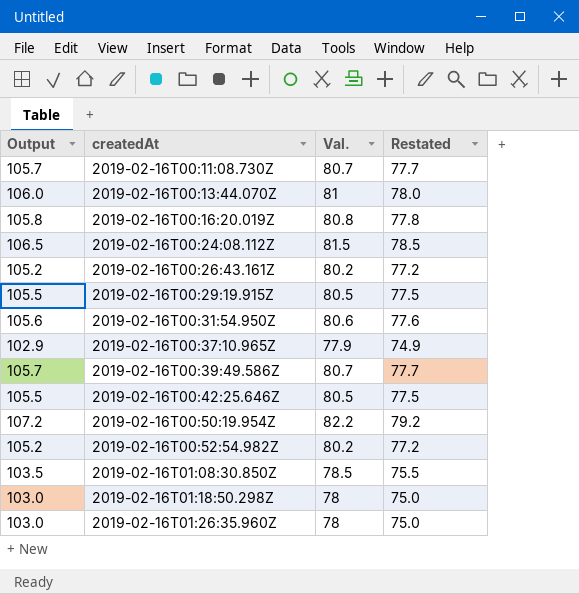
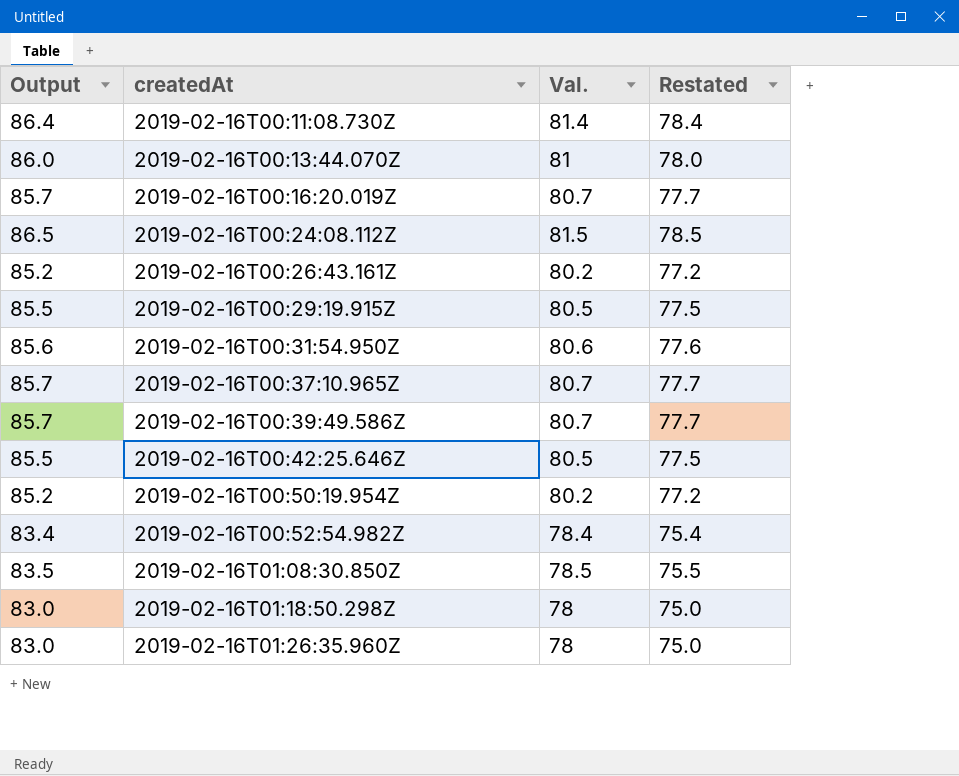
column Output | formula: [Val.] + 25 -> [Val.] + 5
2019-02-16T00:11:08.730Z | Val.: 80.7 -> 81.4
2019-02-16T00:11:08.730Z | Restated: 77.7 -> 78.4
2019-02-16T00:16:20.019Z | Val.: 80.8 -> 80.7
2019-02-16T00:16:20.019Z | Restated: 77.8 -> 77.7
2019-02-16T00:37:10.965Z | Val.: 77.9 -> 80.7
2019-02-16T00:37:10.965Z | Restated: 74.9 -> 77.7
2019-02-16T00:50:19.954Z | Val.: 82.2 -> 80.2
2019-02-16T00:50:19.954Z | Restated: 79.2 -> 77.2
2019-02-16T00:52:54.982Z | Val.: 80.2 -> 78.4
2019-02-16T00:52:54.982Z | Restated: 77.2 -> 75.4

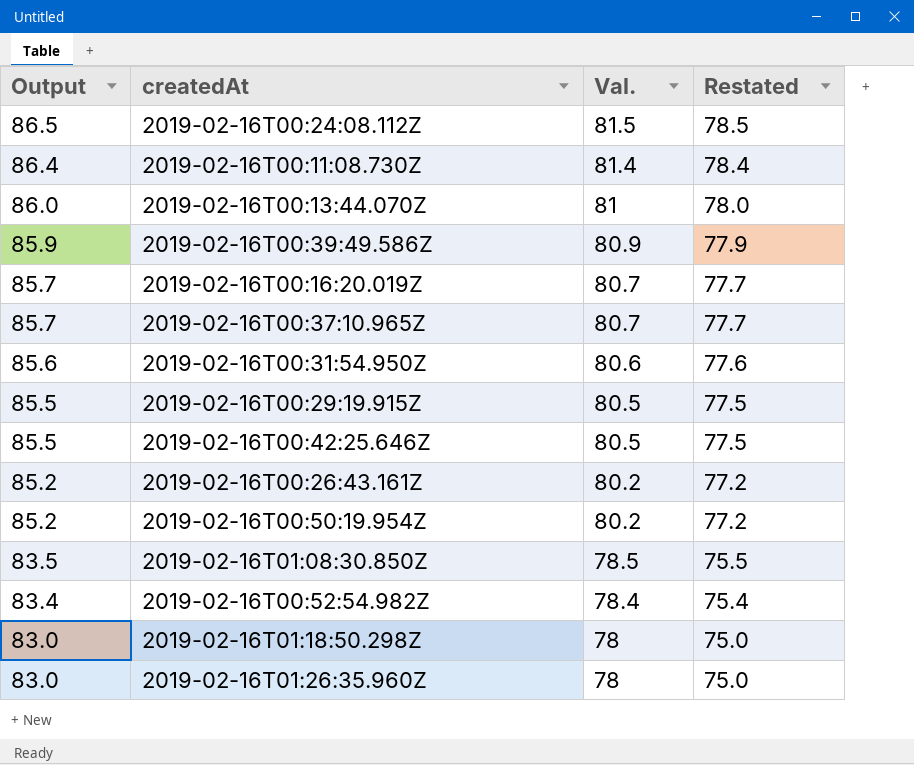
row order: createdAt ascending -> Output descending
2019-02-16T00:39:49.586Z | Output: 85.7 -> 85.9
2019-02-16T00:39:49.586Z | Val.: 80.7 -> 80.9
2019-02-16T00:39:49.586Z | Restated: 77.7 -> 77.9

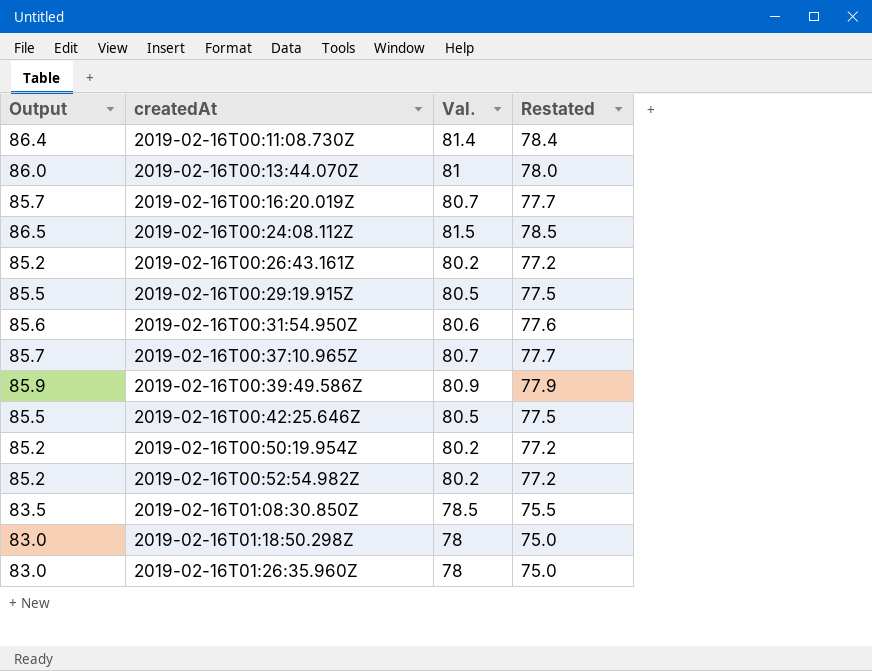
row order: Output descending -> createdAt ascending
2019-02-16T00:52:54.982Z | Output: 83.4 -> 85.2
2019-02-16T00:52:54.982Z | Val.: 78.4 -> 80.2
2019-02-16T00:52:54.982Z | Restated: 75.4 -> 77.2

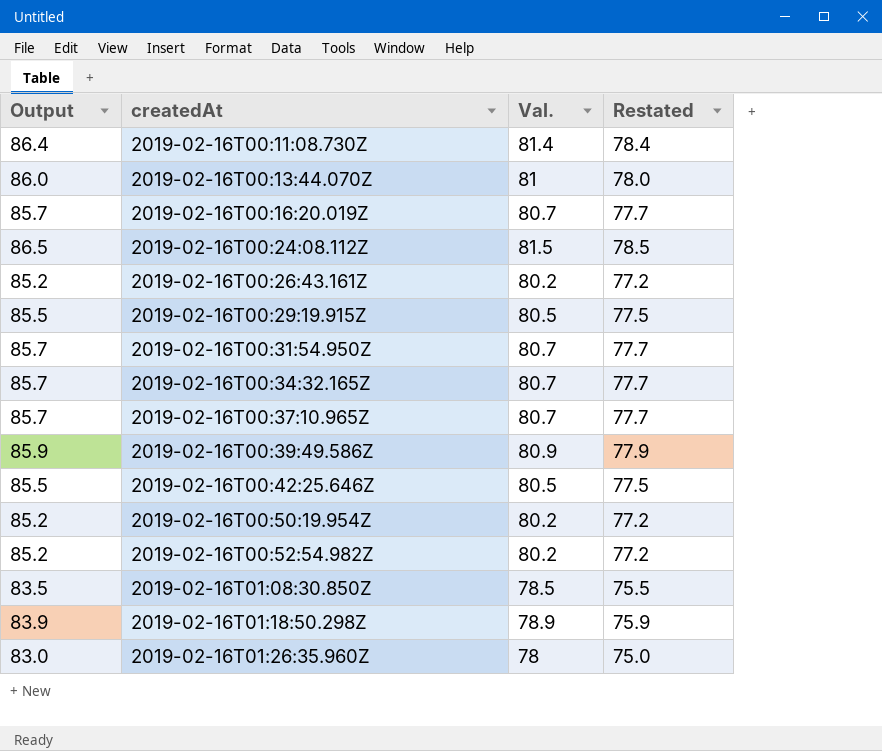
2019-02-16T00:31:54.950Z | Output: 85.6 -> 85.7
2019-02-16T00:31:54.950Z | Val.: 80.6 -> 80.7
2019-02-16T00:31:54.950Z | Restated: 77.6 -> 77.7
row 2019-02-16T00:34:32.165Z: none -> 85.7 | 80.7 | 77.7
2019-02-16T01:18:50.298Z | Output: 83.0 -> 83.9
2019-02-16T01:18:50.298Z | Val.: 78 -> 78.9
2019-02-16T01:18:50.298Z | Restated: 75.0 -> 75.9

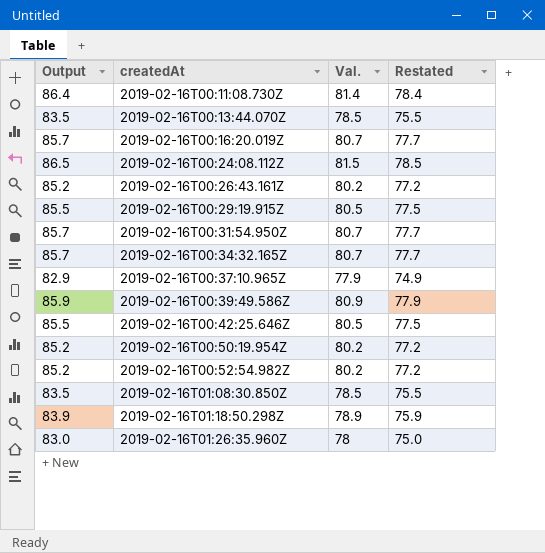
2019-02-16T00:13:44.070Z | Output: 86.0 -> 83.5
2019-02-16T00:13:44.070Z | Val.: 81 -> 78.5
2019-02-16T00:13:44.070Z | Restated: 78.0 -> 75.5
2019-02-16T00:37:10.965Z | Output: 85.7 -> 82.9
2019-02-16T00:37:10.965Z | Val.: 80.7 -> 77.9
2019-02-16T00:37:10.965Z | Restated: 77.7 -> 74.9

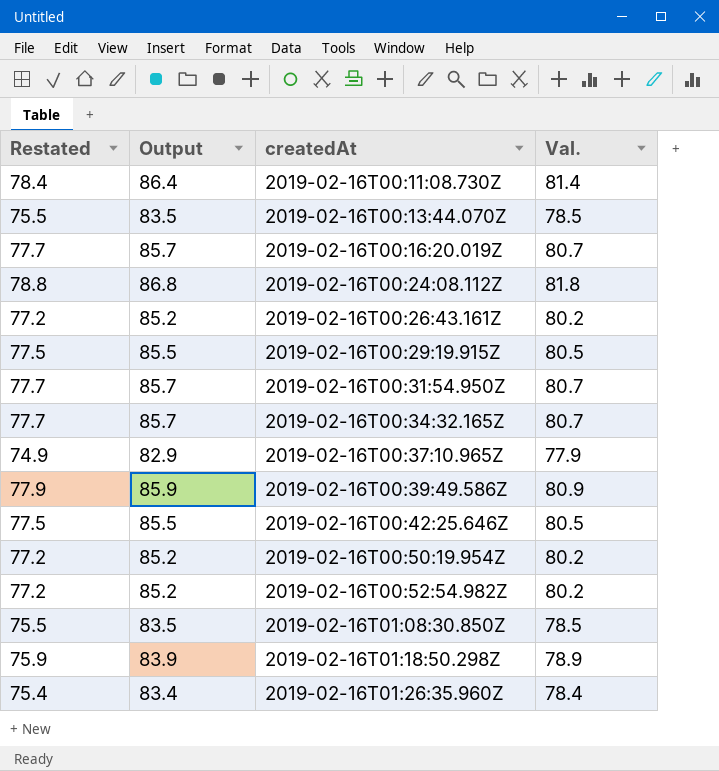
column Restated | position: 4 -> 1
2019-02-16T00:24:08.112Z | Restated: 78.5 -> 78.8
2019-02-16T00:24:08.112Z | Output: 86.5 -> 86.8
2019-02-16T00:24:08.112Z | Val.: 81.5 -> 81.8
2019-02-16T01:26:35.960Z | Restated: 75.0 -> 75.4
2019-02-16T01:26:35.960Z | Output: 83.0 -> 83.4
2019-02-16T01:26:35.960Z | Val.: 78 -> 78.4

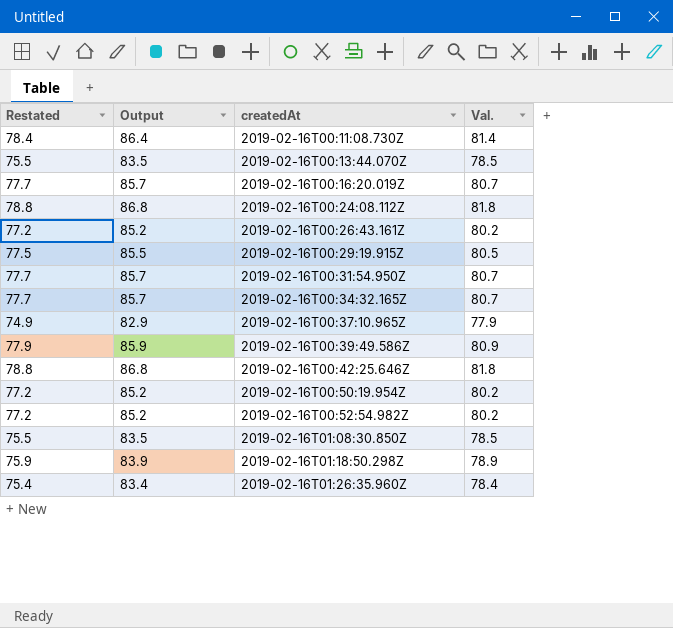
2019-02-16T00:42:25.646Z | Restated: 77.5 -> 78.8
2019-02-16T00:42:25.646Z | Output: 85.5 -> 86.8
2019-02-16T00:42:25.646Z | Val.: 80.5 -> 81.8

